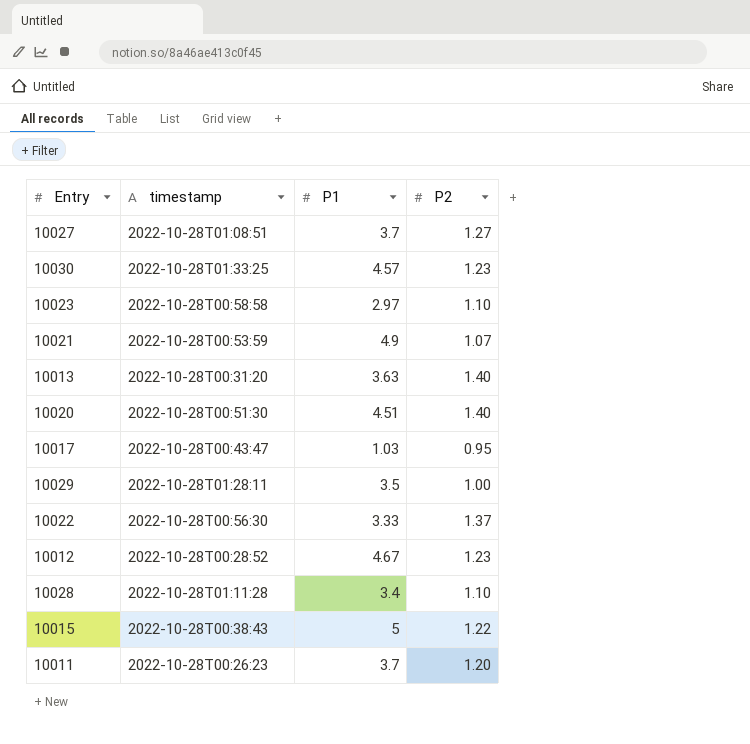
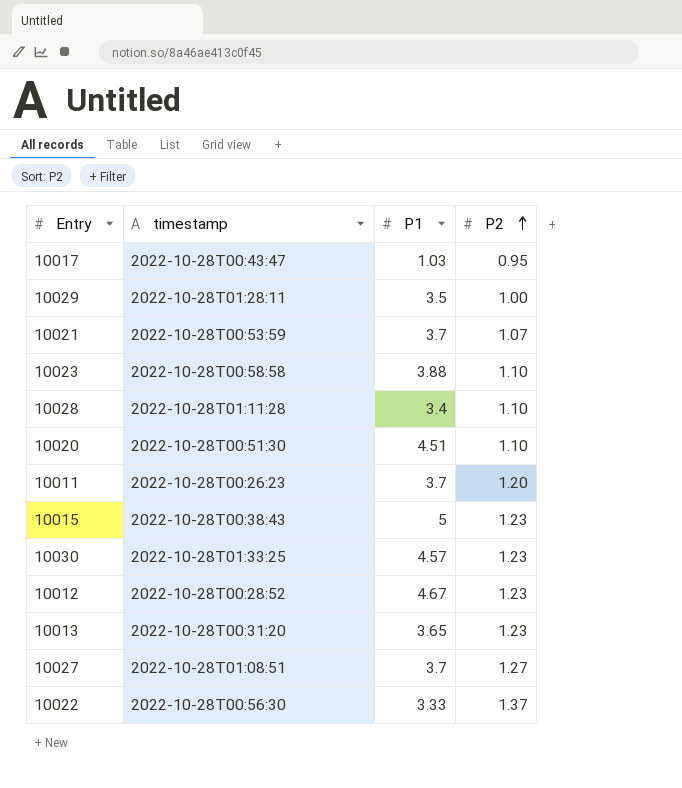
row order: none -> P2 ascending
10021 | P1: 4.9 -> 3.7
10023 | P1: 2.97 -> 3.88
10020 | P2: 1.40 -> 1.10
10015 | P2: 1.22 -> 1.23
10013 | P1: 3.63 -> 3.65
10013 | P2: 1.40 -> 1.23

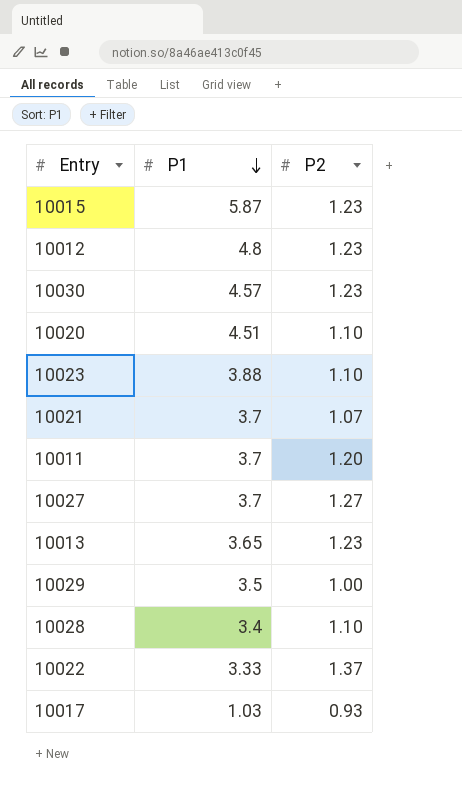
row order: P2 ascending -> P1 descending
column timestamp | position: 2 -> none
10015 | P1: 5 -> 5.87
10012 | P1: 4.67 -> 4.8
10017 | P2: 0.95 -> 0.93

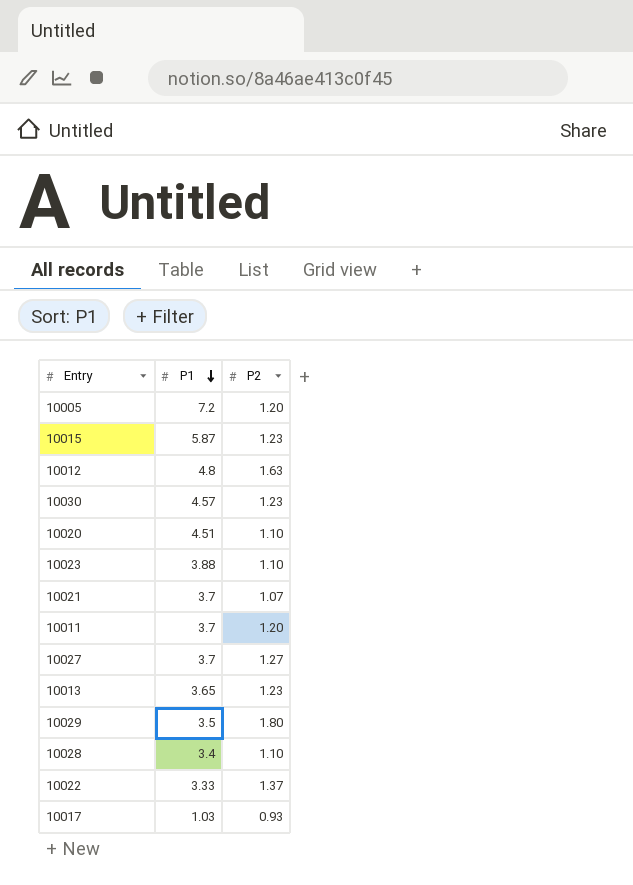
row 10005: none -> 7.2 | 1.20
10012 | P2: 1.23 -> 1.63
10029 | P2: 1.00 -> 1.80

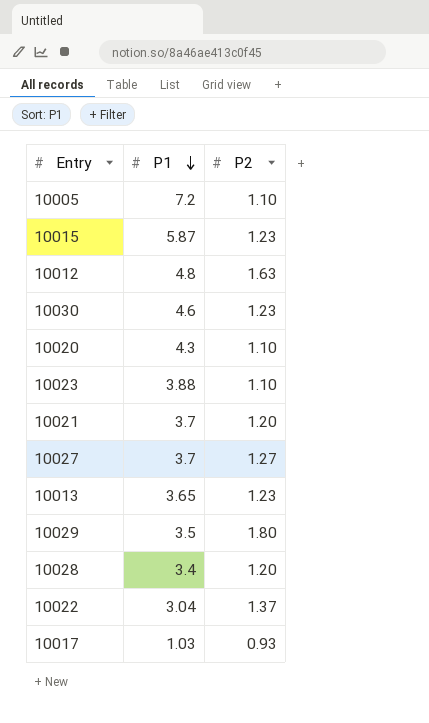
row 10011: 3.7 | 1.20 -> none
10005 | P2: 1.20 -> 1.10
10030 | P1: 4.57 -> 4.6
10020 | P1: 4.51 -> 4.3
10021 | P2: 1.07 -> 1.20
10028 | P2: 1.10 -> 1.20
10022 | P1: 3.33 -> 3.04

